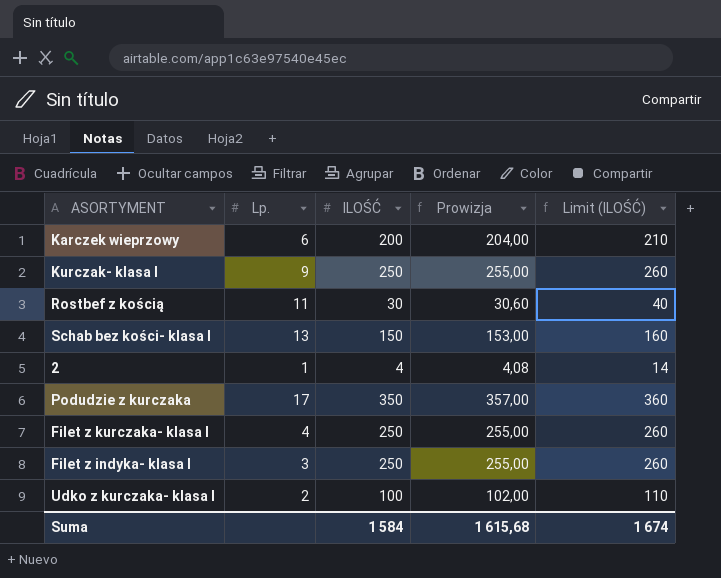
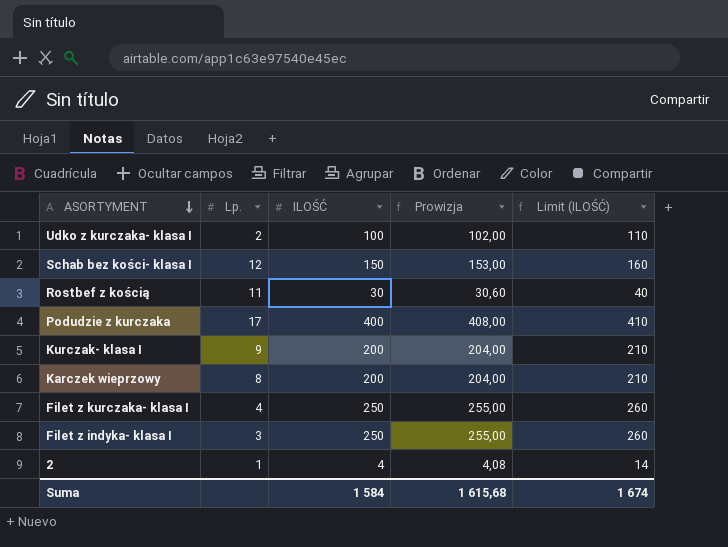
row order: none -> ASORTYMENT descending
Schab bez kości- klasa I | Lp.: 13 -> 12
Podudzie z kurczaka | ILOŚĆ: 350 -> 400
Podudzie z kurczaka | Prowizja: 357,00 -> 408,00
Podudzie z kurczaka | Limit (ILOŚĆ): 360 -> 410
Kurczak- klasa I | ILOŚĆ: 250 -> 200
Kurczak- klasa I | Prowizja: 255,00 -> 204,00
Kurczak- klasa I | Limit (ILOŚĆ): 260 -> 210
Karczek wieprzowy | Lp.: 6 -> 8

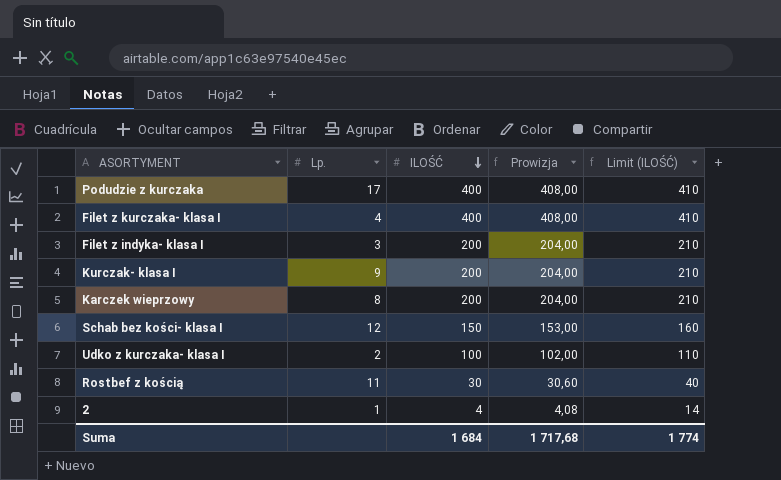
row order: ASORTYMENT descending -> ILOŚĆ descending
Filet z kurczaka- klasa I | ILOŚĆ: 250 -> 400
Filet z kurczaka- klasa I | Prowizja: 255,00 -> 408,00
Filet z kurczaka- klasa I | Limit (ILOŚĆ): 260 -> 410
Filet z indyka- klasa I | ILOŚĆ: 250 -> 200
Filet z indyka- klasa I | Prowizja: 255,00 -> 204,00
Filet z indyka- klasa I | Limit (ILOŚĆ): 260 -> 210
Suma | ILOŚĆ: 1 584 -> 1 684
Suma | Prowizja: 1 615,68 -> 1 717,68
Suma | Limit (ILOŚĆ): 1 674 -> 1 774

